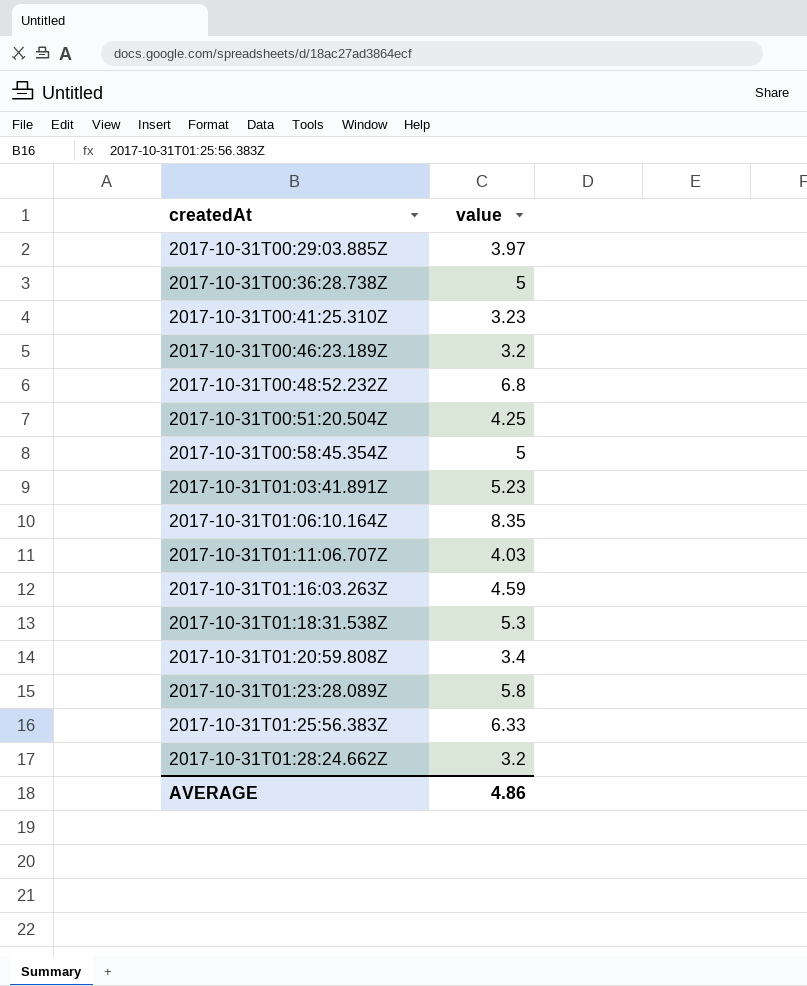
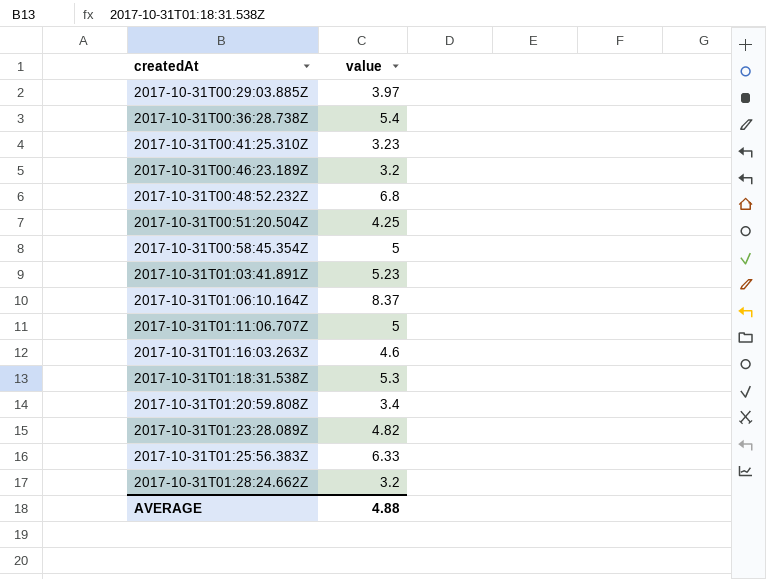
2017-10-31T00:36:28.738Z | value: 5 -> 5.4
2017-10-31T01:06:10.164Z | value: 8.35 -> 8.37
2017-10-31T01:11:06.707Z | value: 4.03 -> 5
2017-10-31T01:16:03.263Z | value: 4.59 -> 4.6
2017-10-31T01:23:28.089Z | value: 5.8 -> 4.82
AVERAGE | value: 4.86 -> 4.88

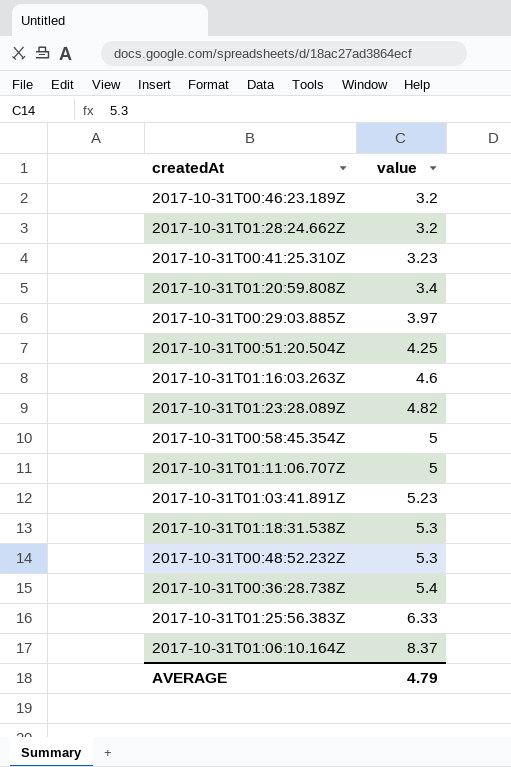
row order: createdAt ascending -> value ascending
2017-10-31T00:48:52.232Z | value: 6.8 -> 5.3
AVERAGE | value: 4.88 -> 4.79

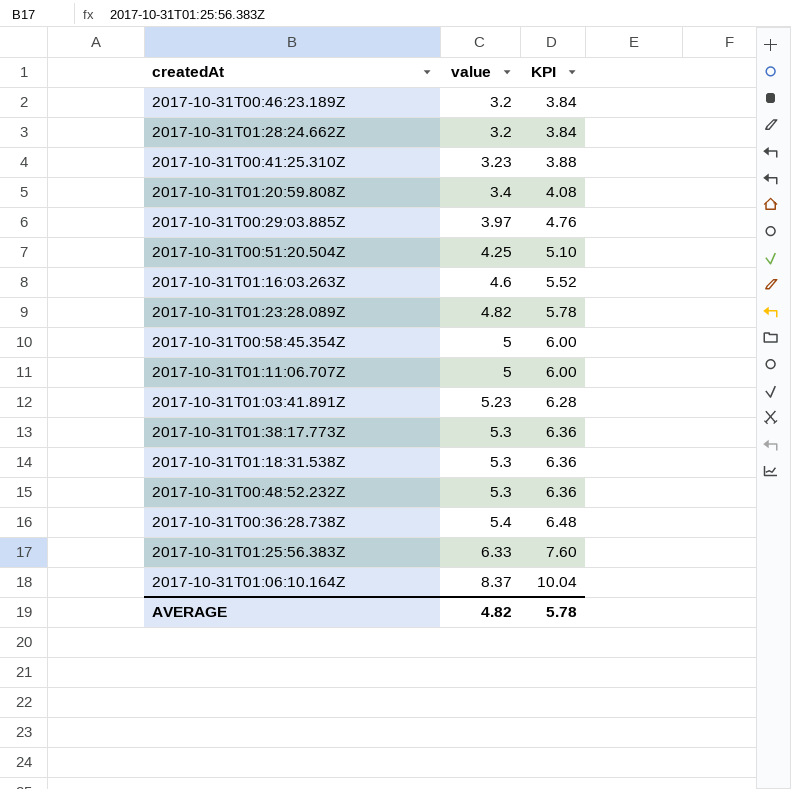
column KPI | formula: none -> [value] * 1.2
row 2017-10-31T01:38:17.773Z: none -> 5.3 | 6.36
AVERAGE | value: 4.79 -> 4.82

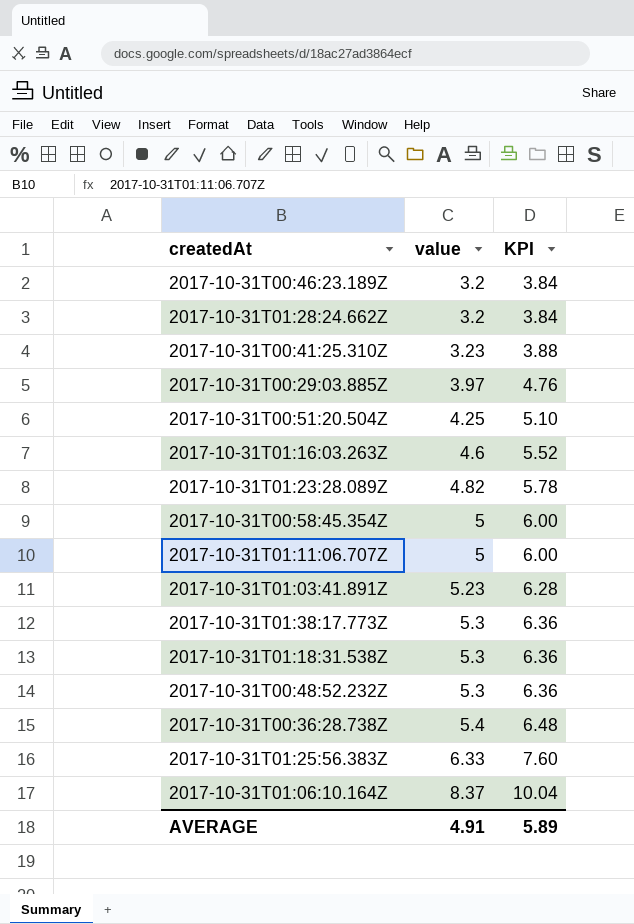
row 2017-10-31T01:20:59.808Z: 3.4 | 4.08 -> none
AVERAGE | value: 4.82 -> 4.91
AVERAGE | KPI: 5.78 -> 5.89

